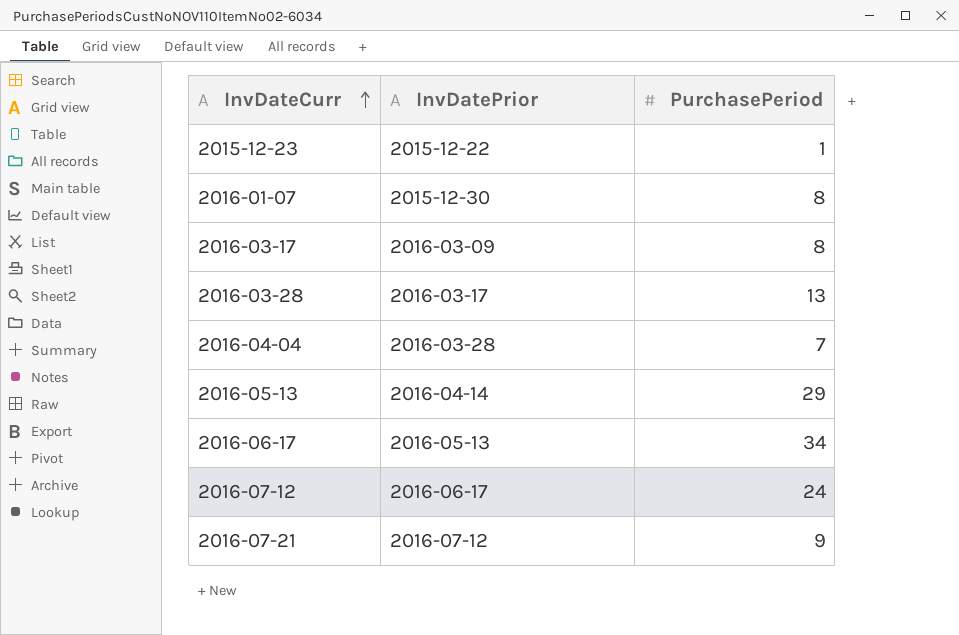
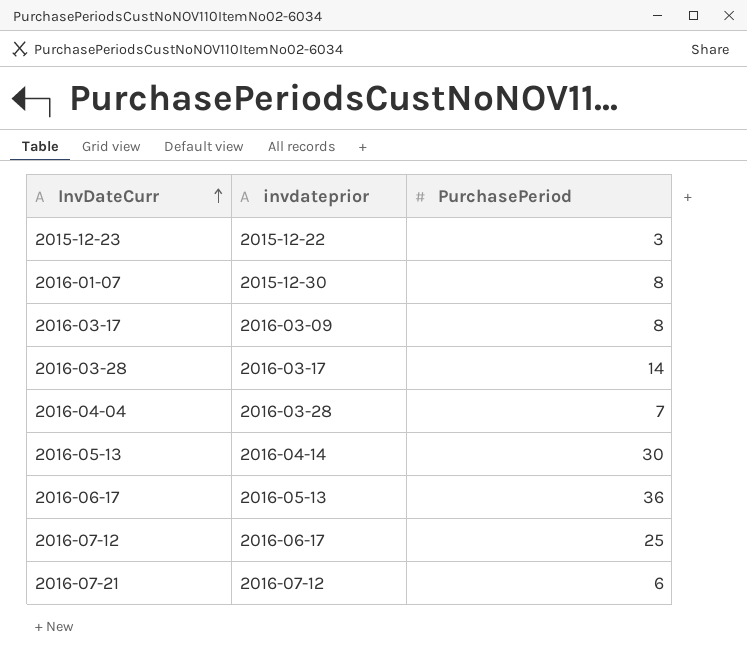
column name: InvDatePrior -> invdateprior
2015-12-23 | PurchasePeriod: 1 -> 3
2016-03-28 | PurchasePeriod: 13 -> 14
2016-05-13 | PurchasePeriod: 29 -> 30
2016-06-17 | PurchasePeriod: 34 -> 36
2016-07-12 | PurchasePeriod: 24 -> 25
2016-07-21 | PurchasePeriod: 9 -> 6

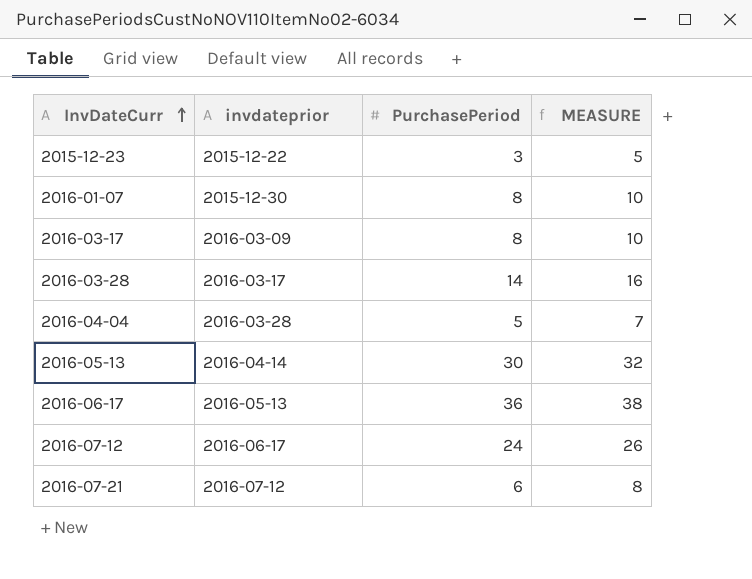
column MEASURE | formula: none -> [PurchasePeriod] + 2
2016-04-04 | PurchasePeriod: 7 -> 5
2016-07-12 | PurchasePeriod: 25 -> 24

